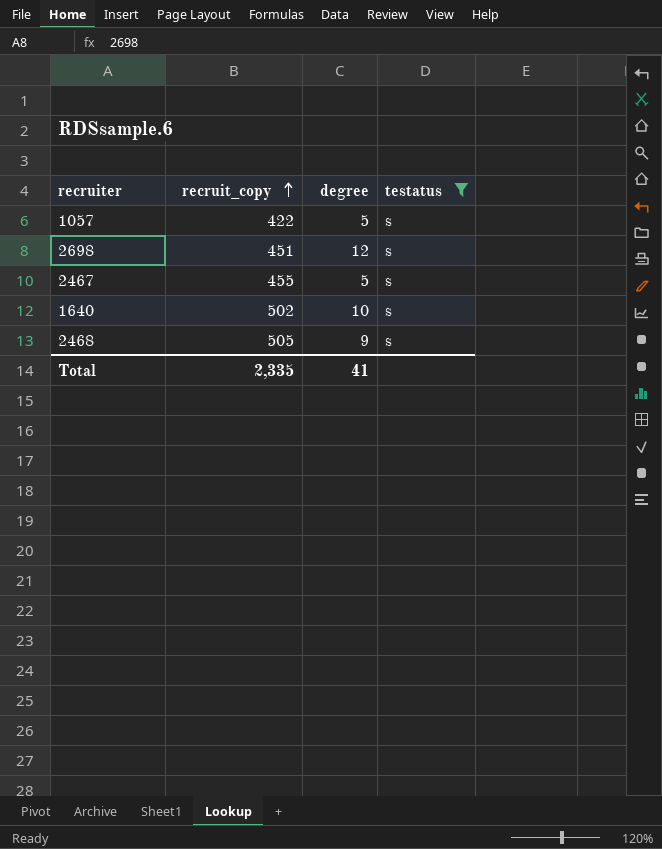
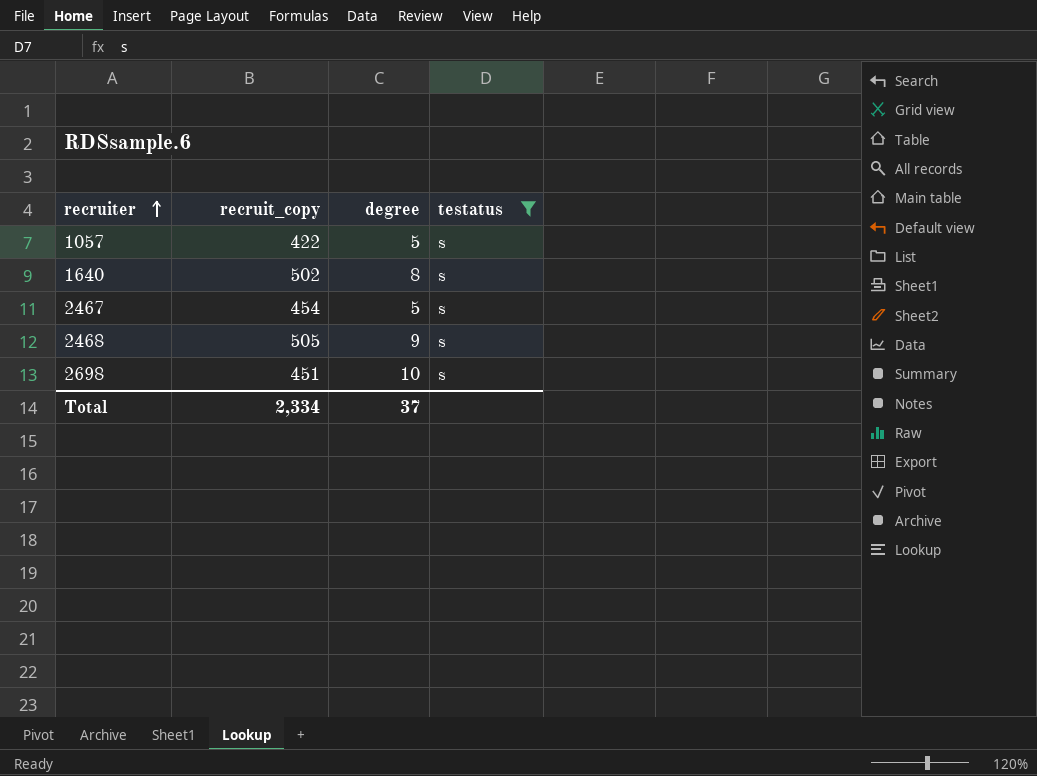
row order: recruit_copy ascending -> recruiter ascending
1640 | degree: 10 -> 8
2467 | recruit_copy: 455 -> 454
2698 | degree: 12 -> 10
Total | recruit_copy: 2,335 -> 2,334
Total | degree: 41 -> 37

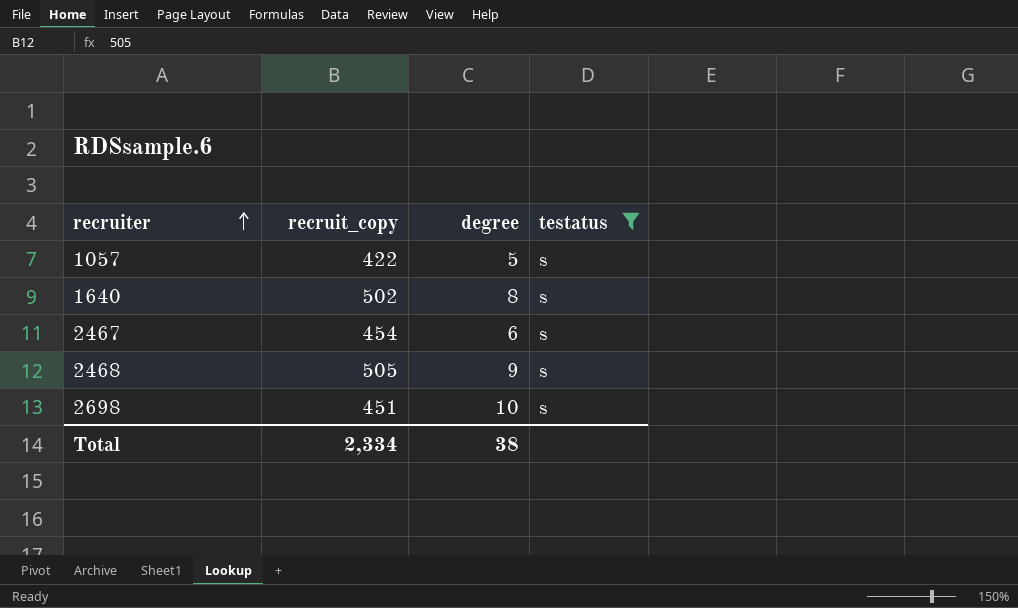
2467 | degree: 5 -> 6
Total | degree: 37 -> 38

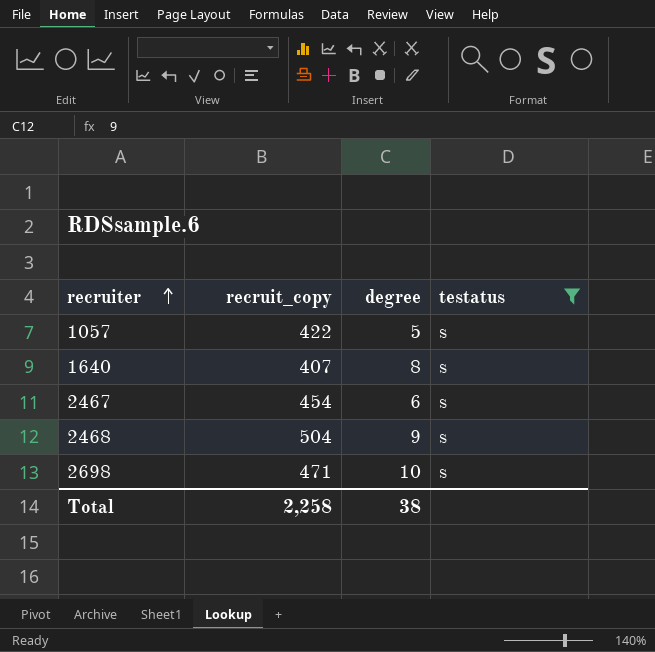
1640 | recruit_copy: 502 -> 407
2468 | recruit_copy: 505 -> 504
2698 | recruit_copy: 451 -> 471
Total | recruit_copy: 2,334 -> 2,258

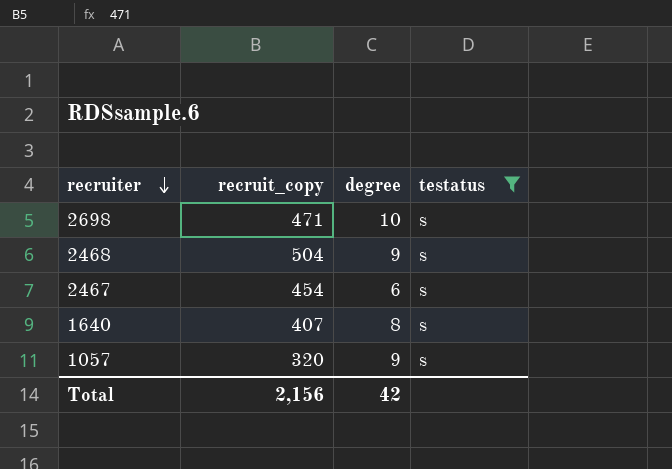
row order: recruiter ascending -> recruiter descending
1057 | recruit_copy: 422 -> 320
1057 | degree: 5 -> 9
Total | recruit_copy: 2,258 -> 2,156
Total | degree: 38 -> 42

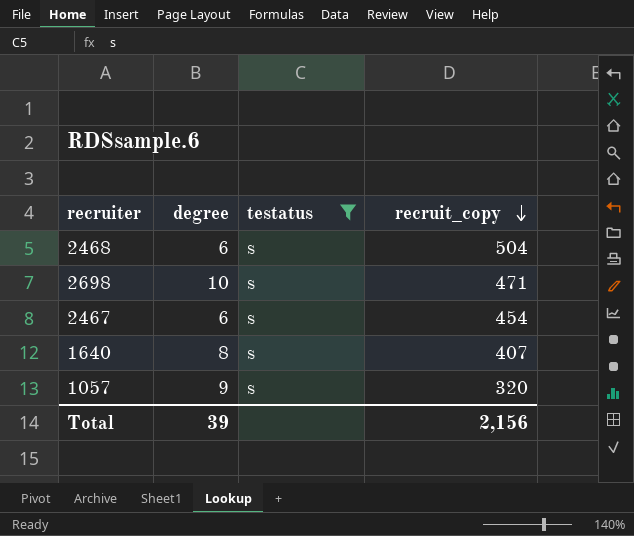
row order: recruiter descending -> recruit_copy descending
column recruit_copy | position: 2 -> 4
2468 | degree: 9 -> 6
Total | degree: 42 -> 39

